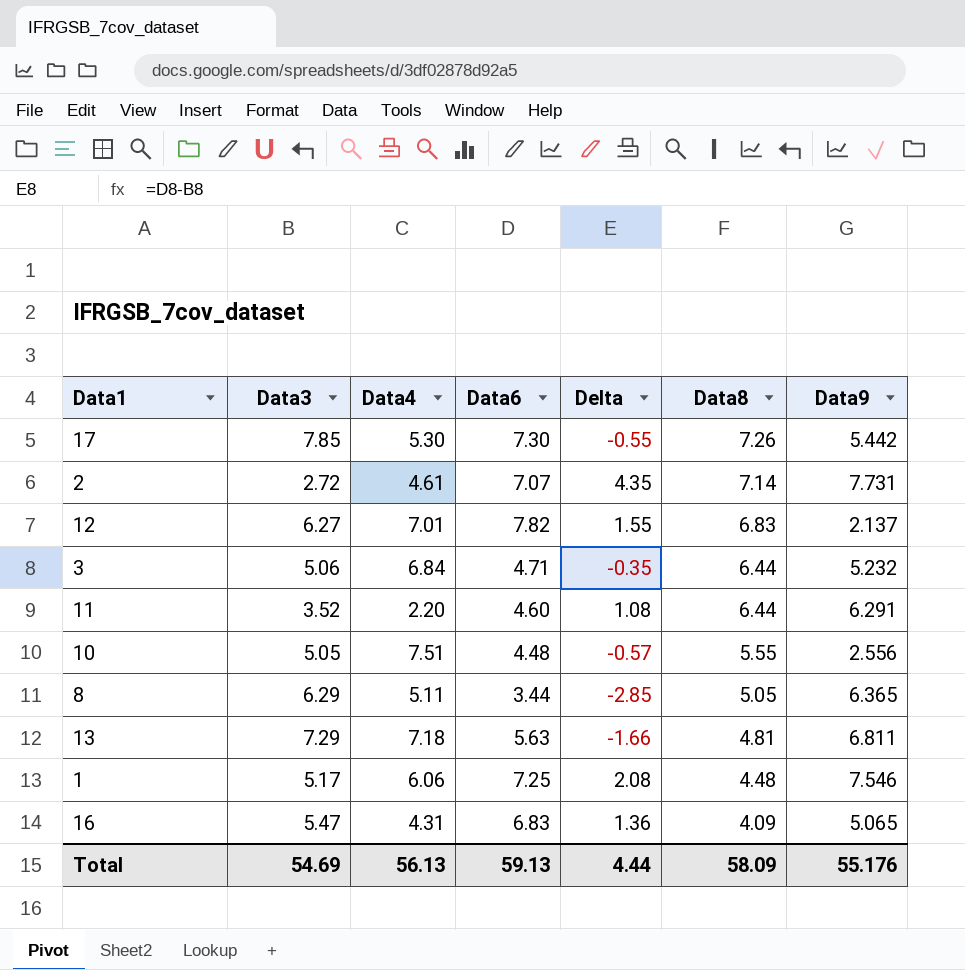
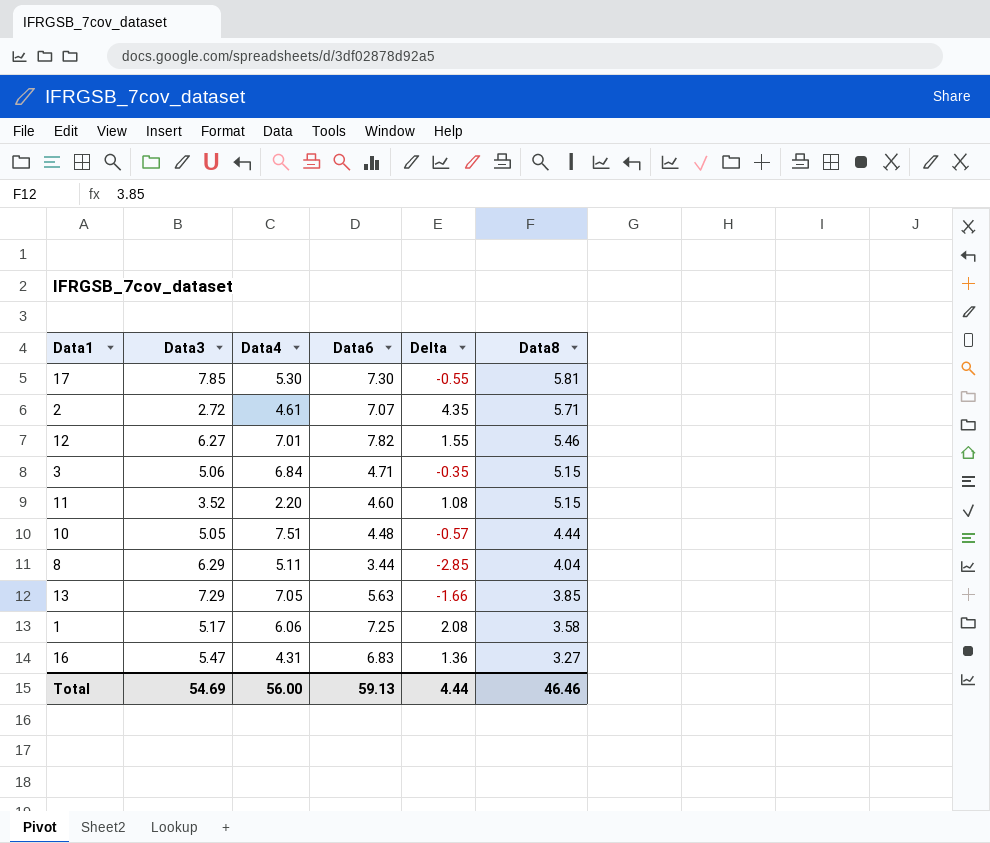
column Data9 | position: 7 -> none
17 | Data8: 7.26 -> 5.81
2 | Data8: 7.14 -> 5.71
12 | Data8: 6.83 -> 5.46
3 | Data8: 6.44 -> 5.15
11 | Data8: 6.44 -> 5.15
10 | Data8: 5.55 -> 4.44
8 | Data8: 5.05 -> 4.04
13 | Data4: 7.18 -> 7.05
13 | Data8: 4.81 -> 3.85
1 | Data8: 4.48 -> 3.58
16 | Data8: 4.09 -> 3.27
Total | Data4: 56.13 -> 56.00
Total | Data8: 58.09 -> 46.46

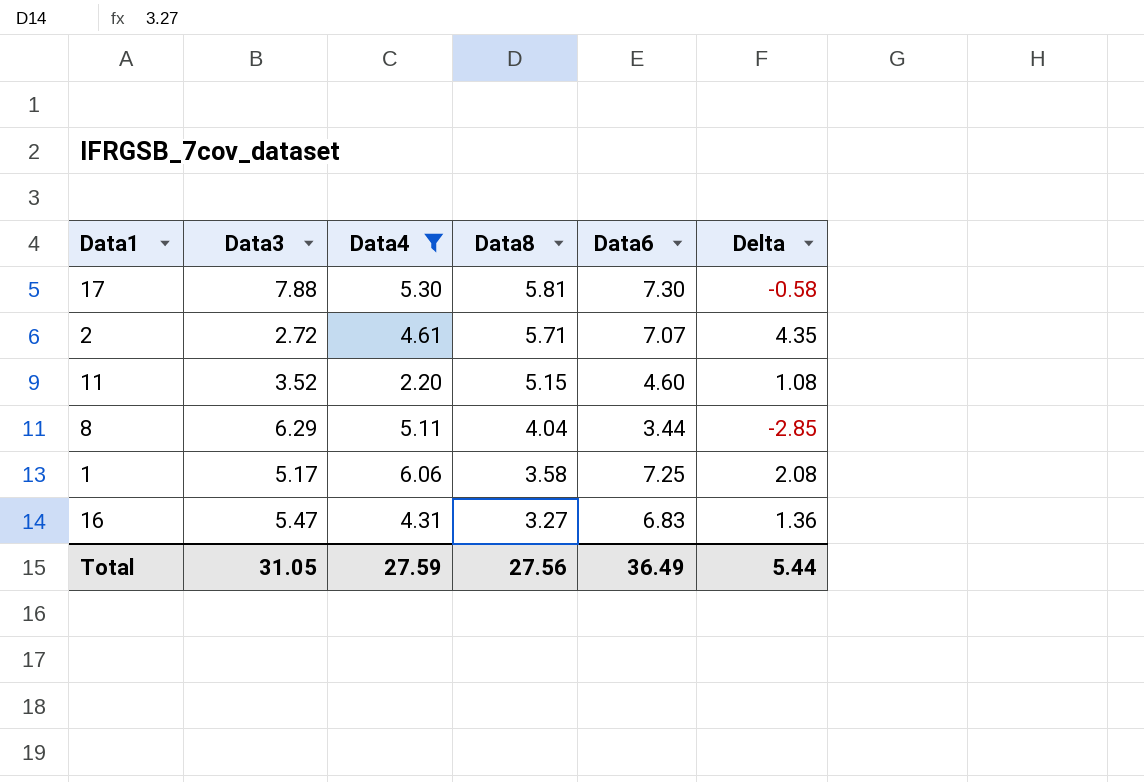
filter: none -> Data4 <= 6.06
column Data8 | position: 6 -> 4
17 | Data3: 7.85 -> 7.88
17 | Delta: -0.55 -> -0.58
Total | Data3: 54.69 -> 31.05
Total | Data4: 56.00 -> 27.59
Total | Data8: 46.46 -> 27.56
Total | Data6: 59.13 -> 36.49
Total | Delta: 4.44 -> 5.44

